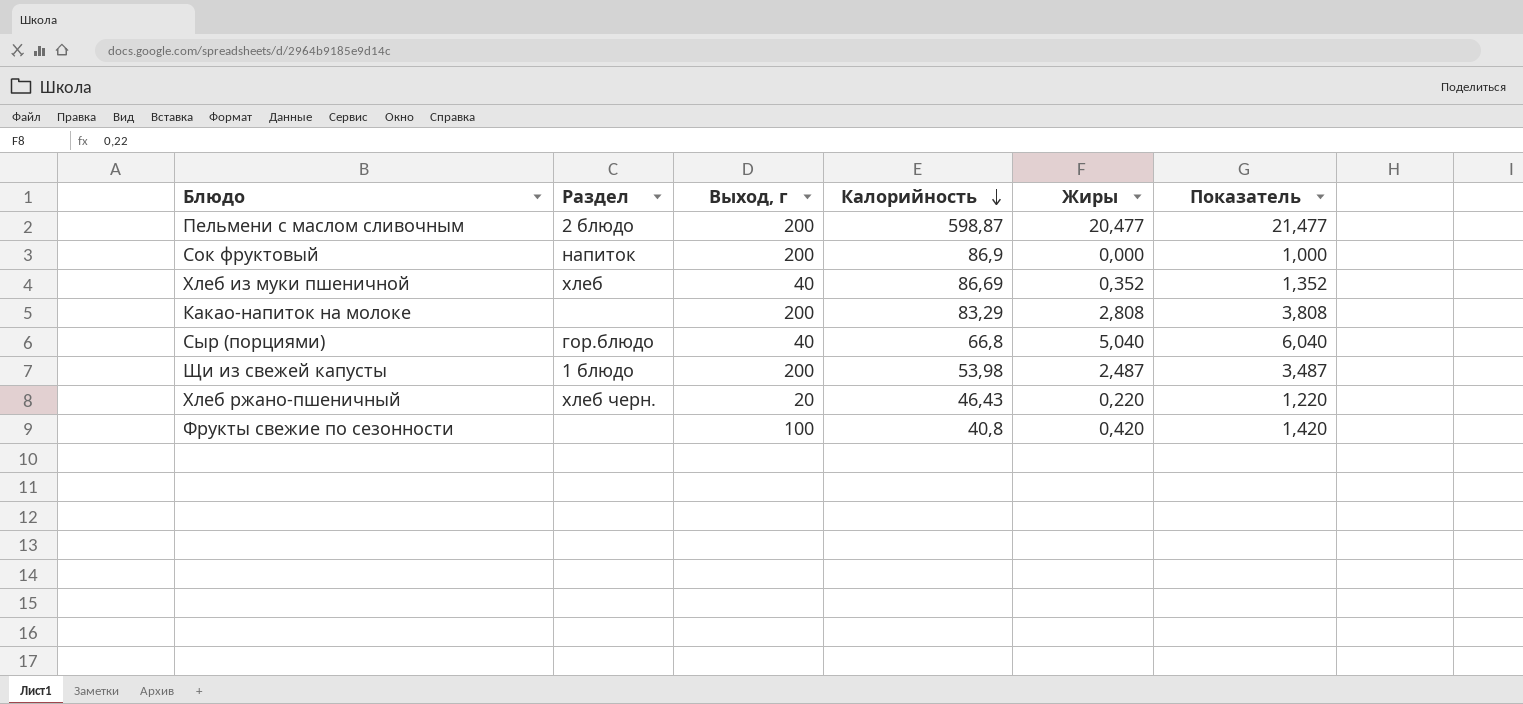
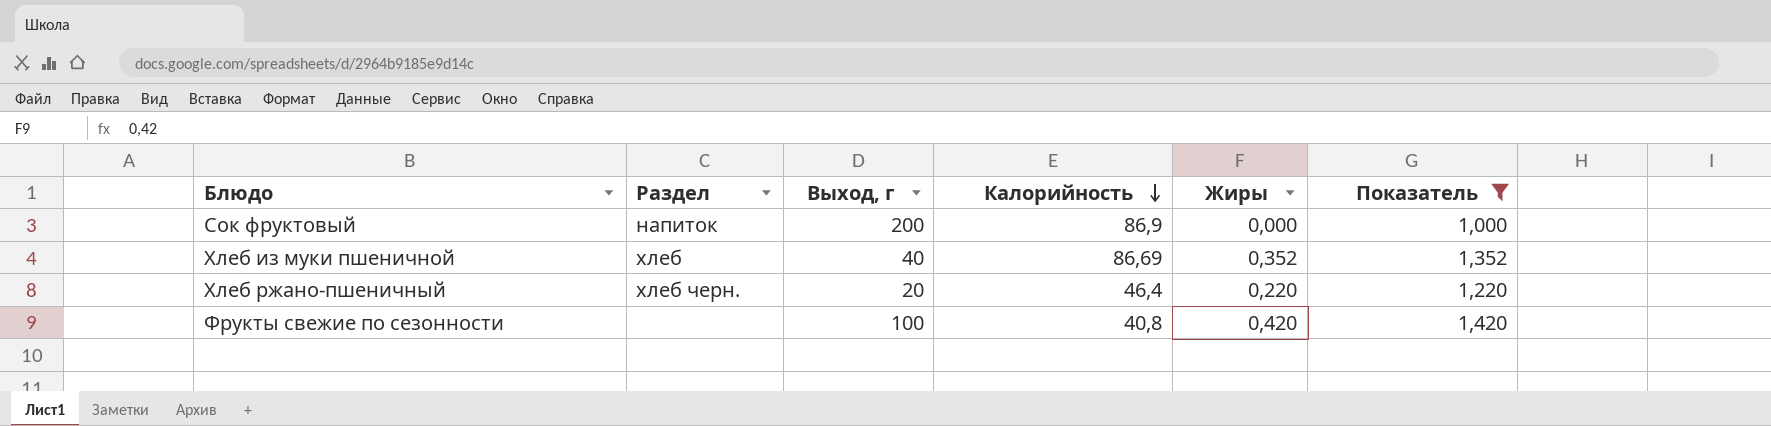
filter: none -> Показатель <= 1,420
Хлеб ржано-пшеничный | Калорийность: 46,43 -> 46,4

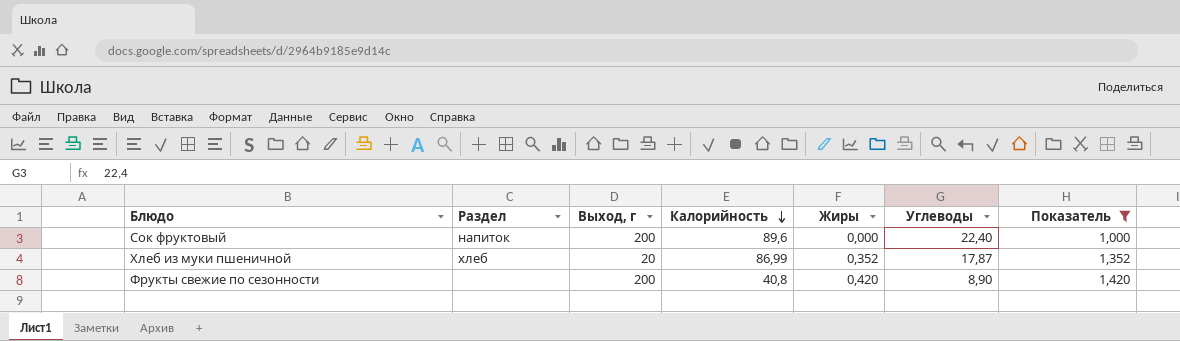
column Углеводы | position: none -> 6
row Хлеб ржано-пшеничный: хлеб черн. | 20 | 46,4 | 0,220 | 1,220 -> none
Сок фруктовый | Калорийность: 86,9 -> 89,6
Хлеб из муки пшеничной | Выход, г: 40 -> 20
Хлеб из муки пшеничной | Калорийность: 86,69 -> 86,99
Фрукты свежие по сезонности | Выход, г: 100 -> 200

